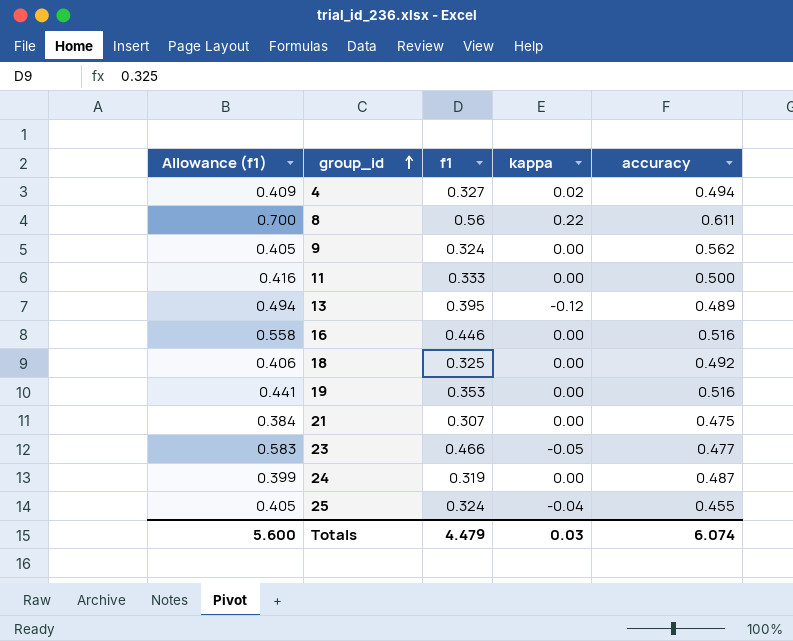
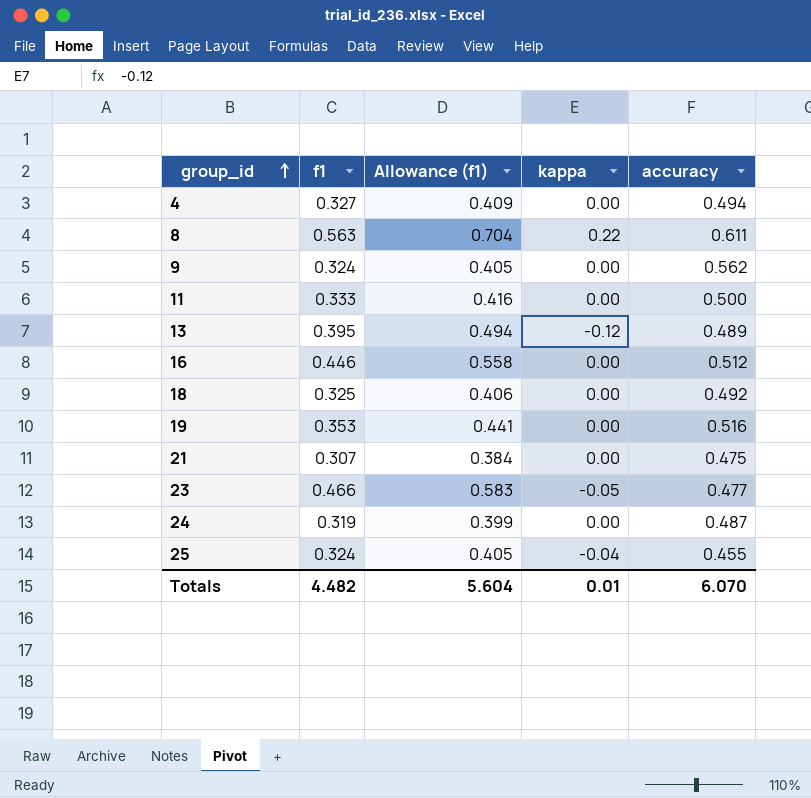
column Allowance (f1) | position: 1 -> 3
4 | kappa: 0.02 -> 0.00
8 | f1: 0.56 -> 0.563
8 | Allowance (f1): 0.700 -> 0.704
16 | accuracy: 0.516 -> 0.512
Totals | f1: 4.479 -> 4.482
Totals | Allowance (f1): 5.600 -> 5.604
Totals | kappa: 0.03 -> 0.01
Totals | accuracy: 6.074 -> 6.070

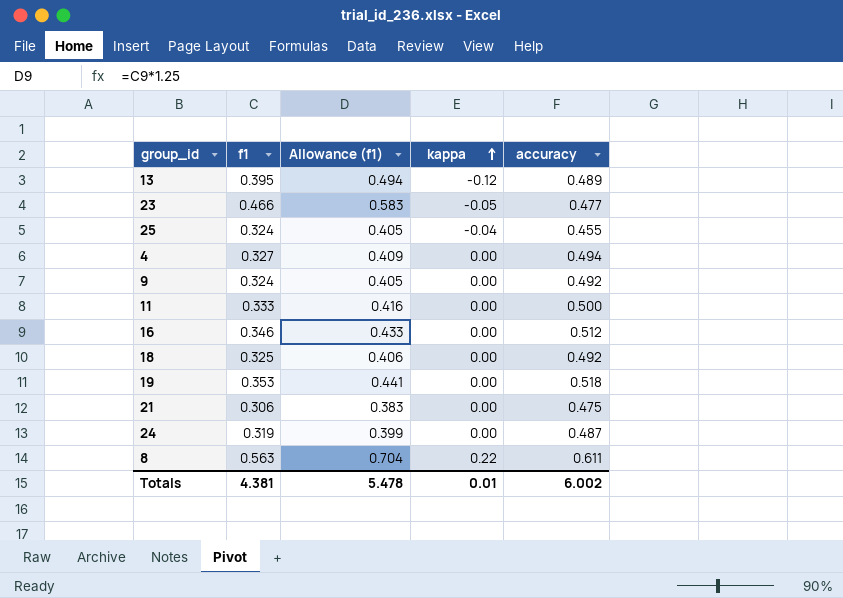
row order: group_id ascending -> kappa ascending
9 | accuracy: 0.562 -> 0.492
16 | f1: 0.446 -> 0.346
16 | Allowance (f1): 0.558 -> 0.433
19 | accuracy: 0.516 -> 0.518
21 | f1: 0.307 -> 0.306
21 | Allowance (f1): 0.384 -> 0.383
Totals | f1: 4.482 -> 4.381
Totals | Allowance (f1): 5.604 -> 5.478
Totals | accuracy: 6.070 -> 6.002

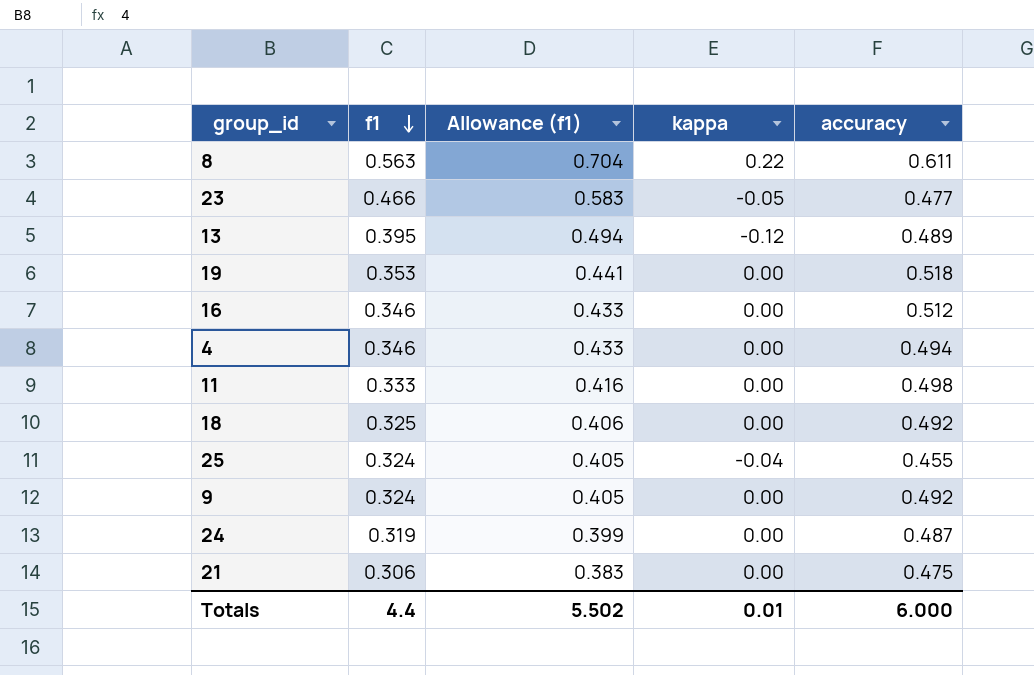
row order: kappa ascending -> f1 descending
4 | f1: 0.327 -> 0.346
4 | Allowance (f1): 0.409 -> 0.433
11 | accuracy: 0.500 -> 0.498
Totals | f1: 4.381 -> 4.4
Totals | Allowance (f1): 5.478 -> 5.502
Totals | accuracy: 6.002 -> 6.000

